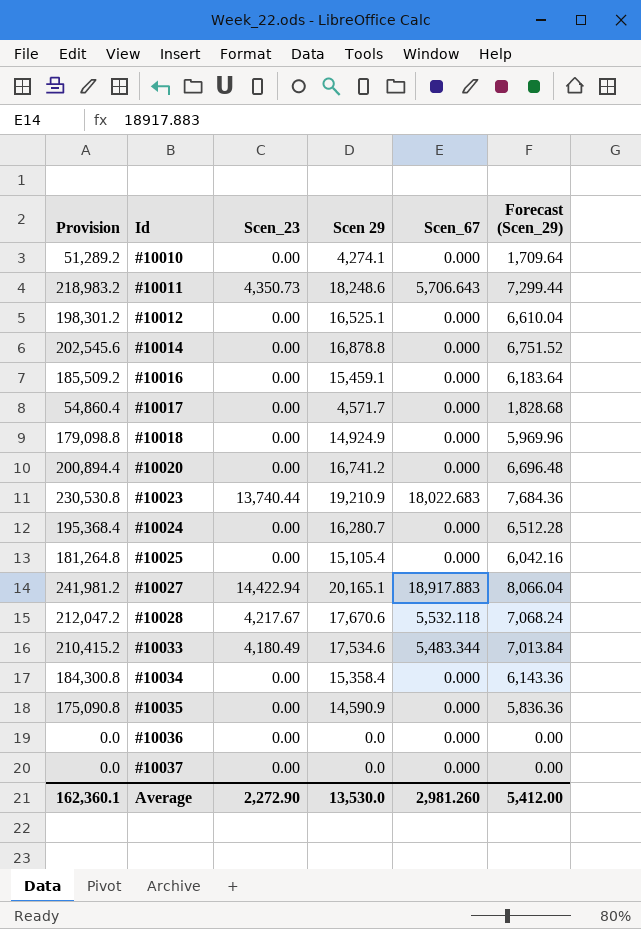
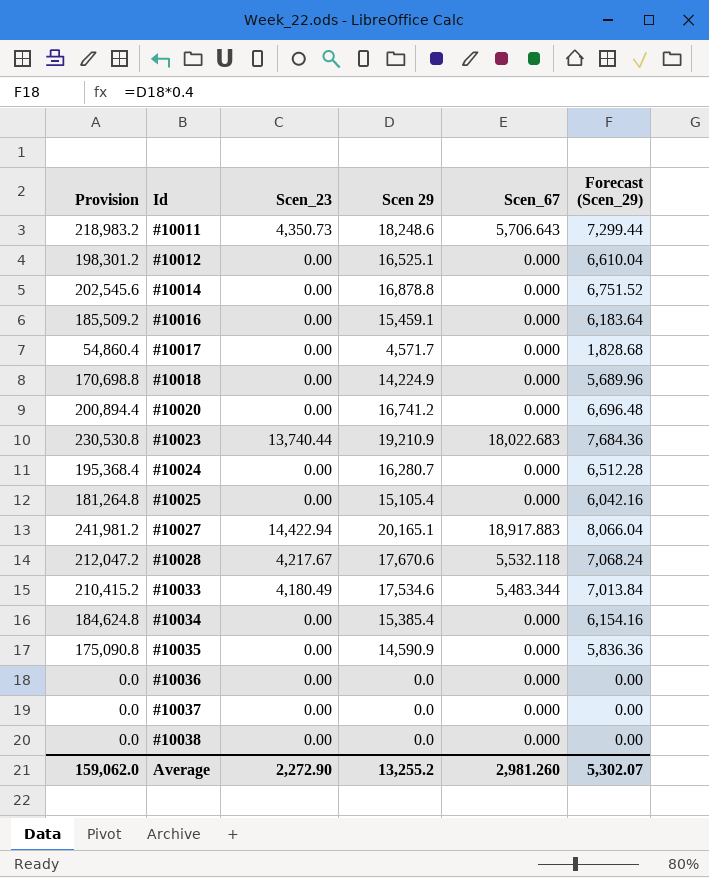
row #10010: 51,289.2 | 0.00 | 4,274.1 | 0.000 | 1,709.64 -> none
#10018 | Provision: 179,098.8 -> 170,698.8
#10018 | Scen 29: 14,924.9 -> 14,224.9
#10018 | Forecast (Scen_29): 5,969.96 -> 5,689.96
#10034 | Provision: 184,300.8 -> 184,624.8
#10034 | Scen 29: 15,358.4 -> 15,385.4
#10034 | Forecast (Scen_29): 6,143.36 -> 6,154.16
row #10038: none -> 0.0 | 0.00 | 0.0 | 0.000 | 0.00
Average | Provision: 162,360.1 -> 159,062.0
Average | Scen 29: 13,530.0 -> 13,255.2
Average | Forecast (Scen_29): 5,412.00 -> 5,302.07

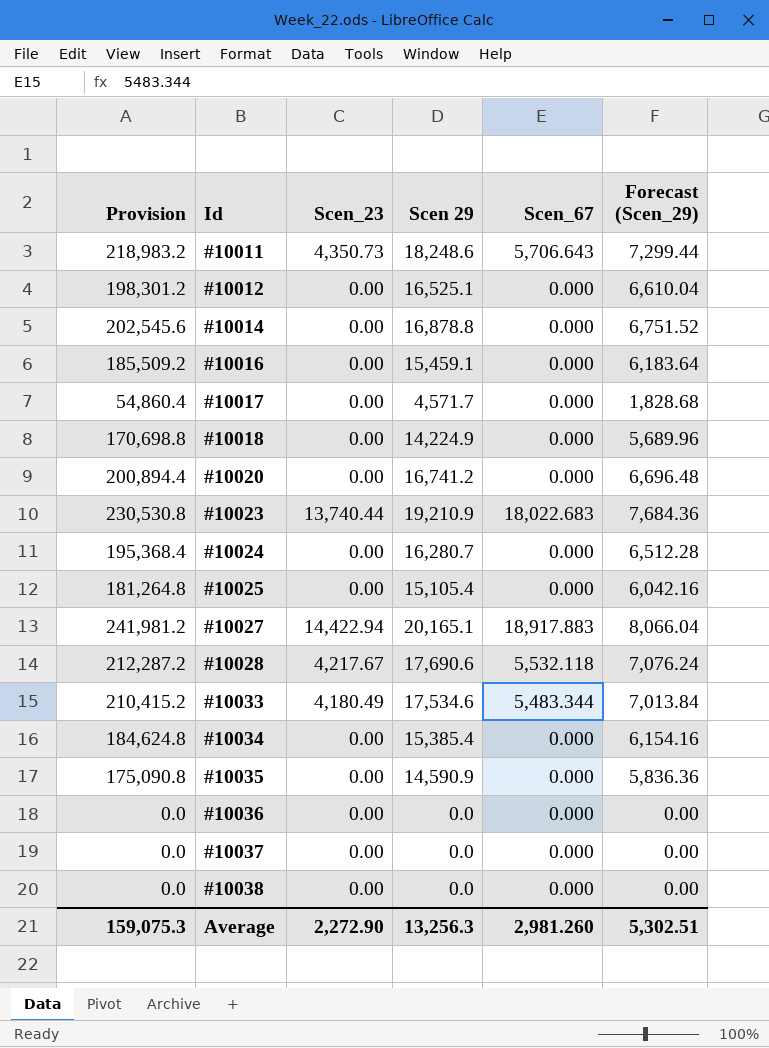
#10028 | Provision: 212,047.2 -> 212,287.2
#10028 | Scen 29: 17,670.6 -> 17,690.6
#10028 | Forecast (Scen_29): 7,068.24 -> 7,076.24
Average | Provision: 159,062.0 -> 159,075.3
Average | Scen 29: 13,255.2 -> 13,256.3
Average | Forecast (Scen_29): 5,302.07 -> 5,302.51

